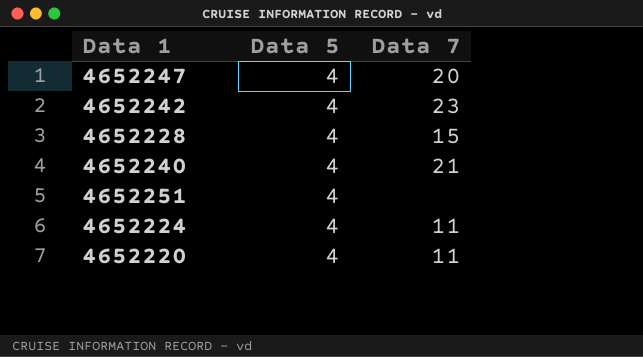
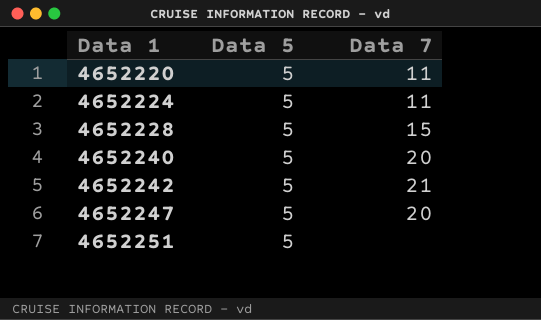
row order: none -> Data 1 ascending
4652220 | Data 5: 4 -> 5
4652224 | Data 5: 4 -> 5
4652228 | Data 5: 4 -> 5
4652240 | Data 5: 4 -> 5
4652240 | Data 7: 21 -> 20
4652242 | Data 5: 4 -> 5
4652242 | Data 7: 23 -> 21
4652247 | Data 5: 4 -> 5
4652251 | Data 5: 4 -> 5

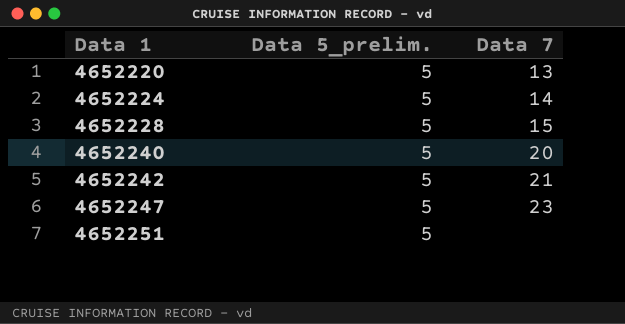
column name: Data 5 -> Data 5_prelim.
4652220 | Data 7: 11 -> 13
4652224 | Data 7: 11 -> 14
4652247 | Data 7: 20 -> 23

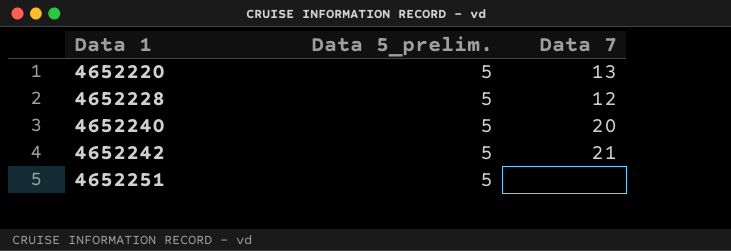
row 4652224: 5 | 14 -> none
row 4652247: 5 | 23 -> none
4652228 | Data 7: 15 -> 12

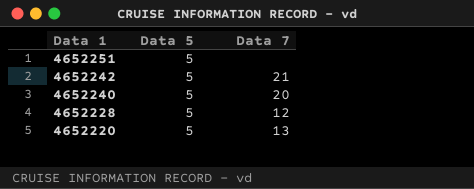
row order: Data 1 ascending -> Data 1 descending
column name: Data 5_prelim. -> Data 5

